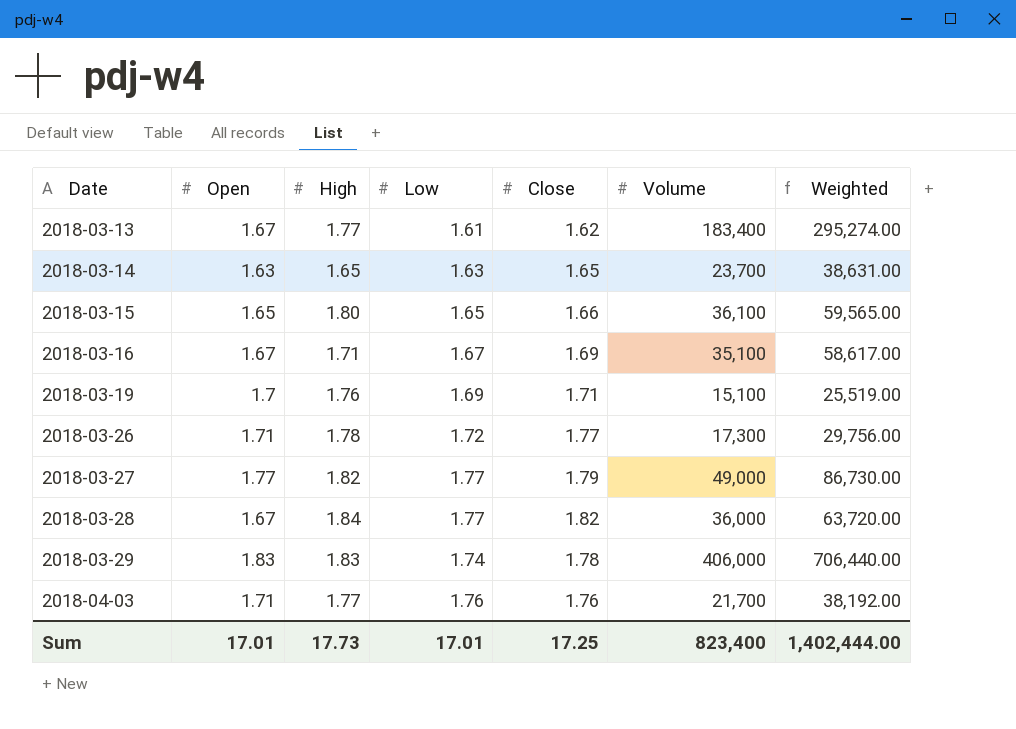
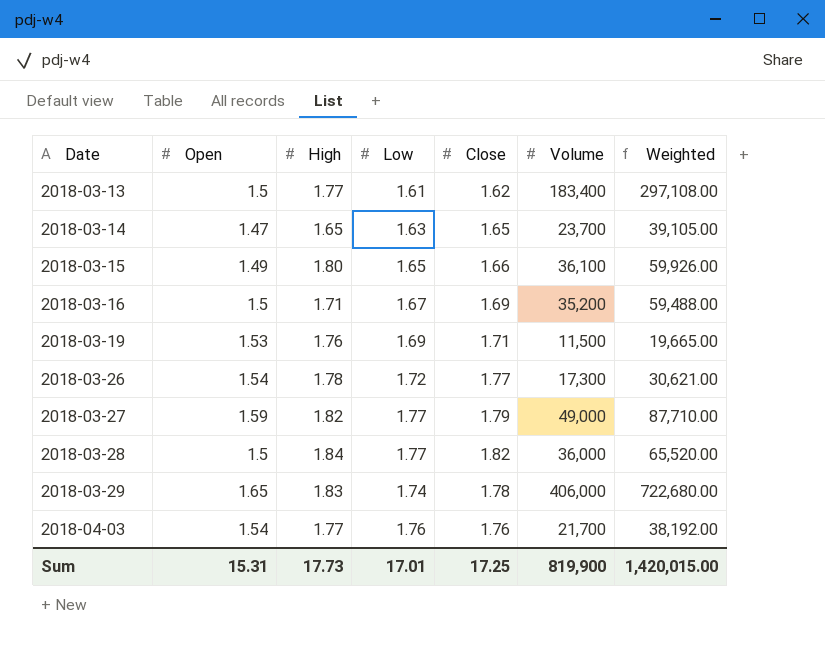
column Weighted | formula: [Low] * [Volume] -> [Close] * [Volume]
2018-03-13 | Open: 1.67 -> 1.5
2018-03-14 | Open: 1.63 -> 1.47
2018-03-15 | Open: 1.65 -> 1.49
2018-03-16 | Open: 1.67 -> 1.5
2018-03-16 | Volume: 35,100 -> 35,200
2018-03-19 | Open: 1.7 -> 1.53
2018-03-19 | Volume: 15,100 -> 11,500
2018-03-26 | Open: 1.71 -> 1.54
2018-03-27 | Open: 1.77 -> 1.59
2018-03-28 | Open: 1.67 -> 1.5
2018-03-29 | Open: 1.83 -> 1.65
2018-04-03 | Open: 1.71 -> 1.54
Sum | Open: 17.01 -> 15.31
Sum | Volume: 823,400 -> 819,900
Sum | Weighted: 1,402,444.00 -> 1,420,015.00

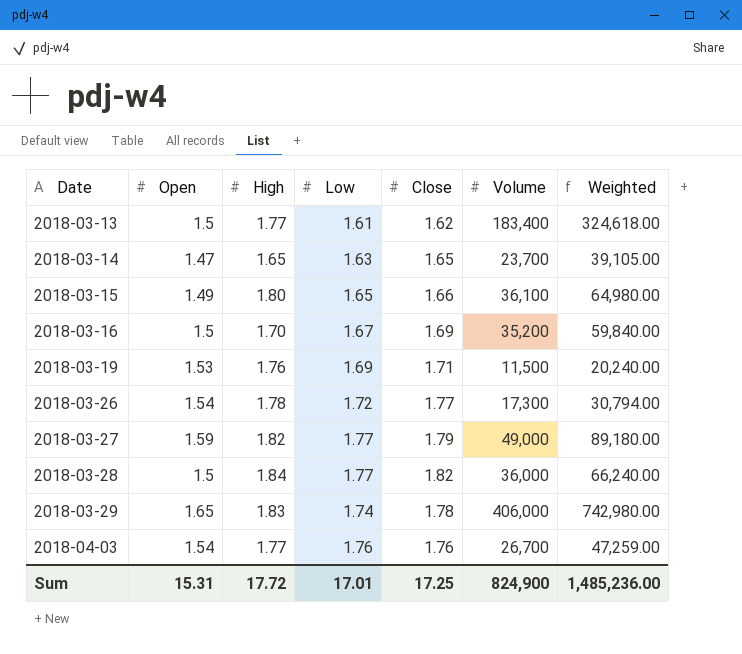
column Weighted | formula: [Close] * [Volume] -> [High] * [Volume]
2018-03-16 | High: 1.71 -> 1.70
2018-04-03 | Volume: 21,700 -> 26,700
Sum | High: 17.73 -> 17.72
Sum | Volume: 819,900 -> 824,900
Sum | Weighted: 1,420,015.00 -> 1,485,236.00

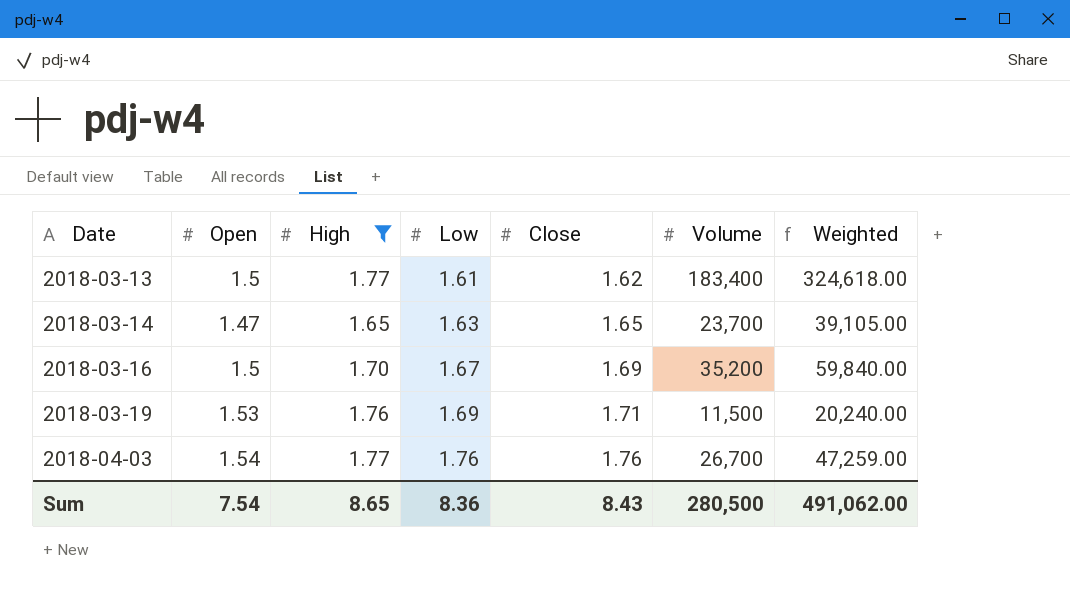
filter: none -> High <= 1.77
Sum | Open: 15.31 -> 7.54
Sum | High: 17.72 -> 8.65
Sum | Low: 17.01 -> 8.36
Sum | Close: 17.25 -> 8.43
Sum | Volume: 824,900 -> 280,500
Sum | Weighted: 1,485,236.00 -> 491,062.00

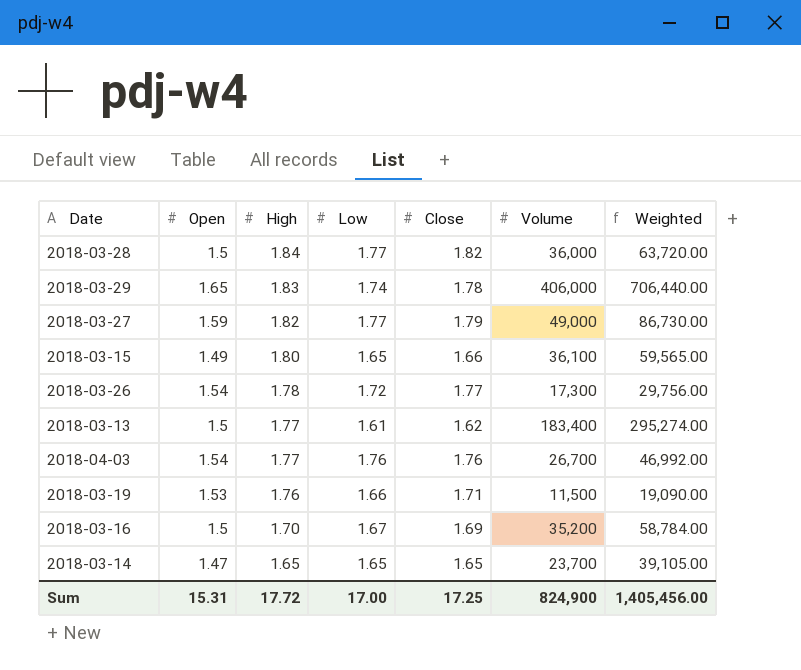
filter: High <= 1.77 -> none
row order: Date ascending -> High descending
column Weighted | formula: [High] * [Volume] -> [Low] * [Volume]
2018-03-19 | Low: 1.69 -> 1.66
2018-03-14 | Low: 1.63 -> 1.65
Sum | Open: 7.54 -> 15.31
Sum | High: 8.65 -> 17.72
Sum | Low: 8.36 -> 17.00
Sum | Close: 8.43 -> 17.25
Sum | Volume: 280,500 -> 824,900
Sum | Weighted: 491,062.00 -> 1,405,456.00

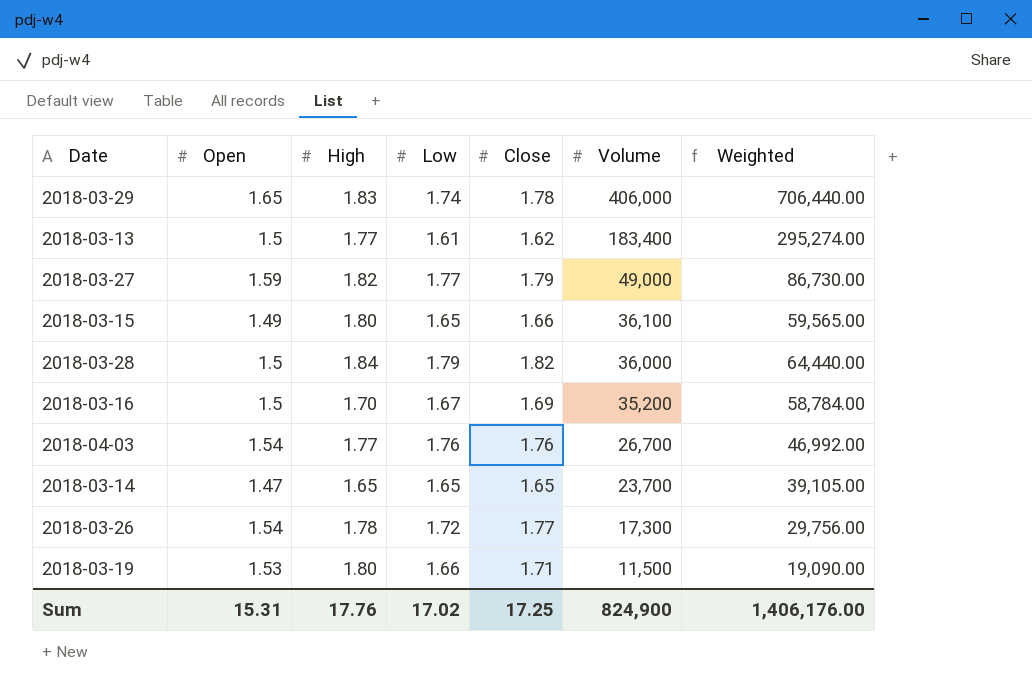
row order: High descending -> Volume descending
2018-03-28 | Low: 1.77 -> 1.79
2018-03-28 | Weighted: 63,720.00 -> 64,440.00
2018-03-19 | High: 1.76 -> 1.80
Sum | High: 17.72 -> 17.76
Sum | Low: 17.00 -> 17.02
Sum | Weighted: 1,405,456.00 -> 1,406,176.00

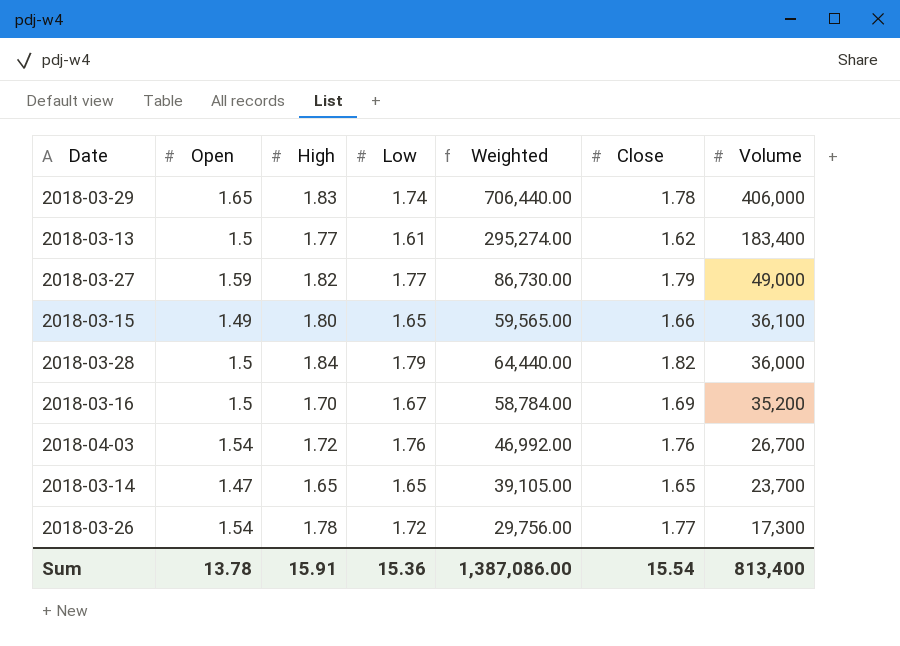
column Weighted | position: 7 -> 5
row 2018-03-19: 1.53 | 1.80 | 1.66 | 1.71 | 11,500 | 19,090.00 -> none
2018-04-03 | High: 1.77 -> 1.72
Sum | Open: 15.31 -> 13.78
Sum | High: 17.76 -> 15.91
Sum | Low: 17.02 -> 15.36
Sum | Weighted: 1,406,176.00 -> 1,387,086.00
Sum | Close: 17.25 -> 15.54
Sum | Volume: 824,900 -> 813,400

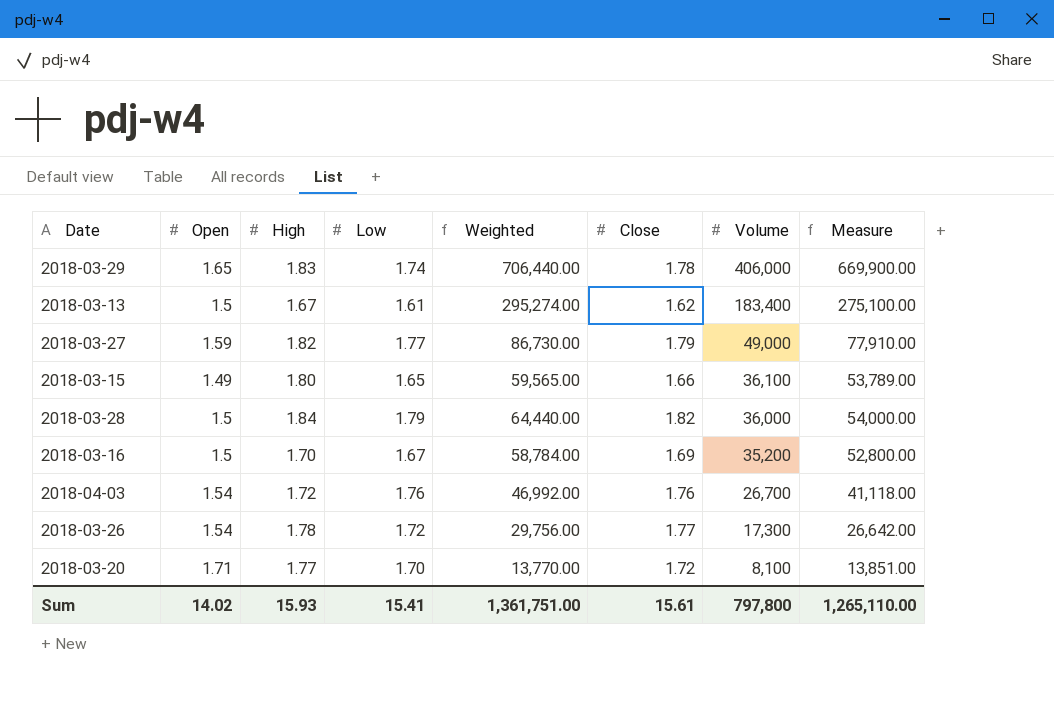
column Measure | formula: none -> [Open] * [Volume]
row 2018-03-14: 1.47 | 1.65 | 1.65 | 39,105.00 | 1.65 | 23,700 -> none
2018-03-13 | High: 1.77 -> 1.67
row 2018-03-20: none -> 1.71 | 1.77 | 1.70 | 13,770.00 | 1.72 | 8,100 | 13,851.00
Sum | Open: 13.78 -> 14.02
Sum | High: 15.91 -> 15.93
Sum | Low: 15.36 -> 15.41
Sum | Weighted: 1,387,086.00 -> 1,361,751.00
Sum | Close: 15.54 -> 15.61
Sum | Volume: 813,400 -> 797,800

